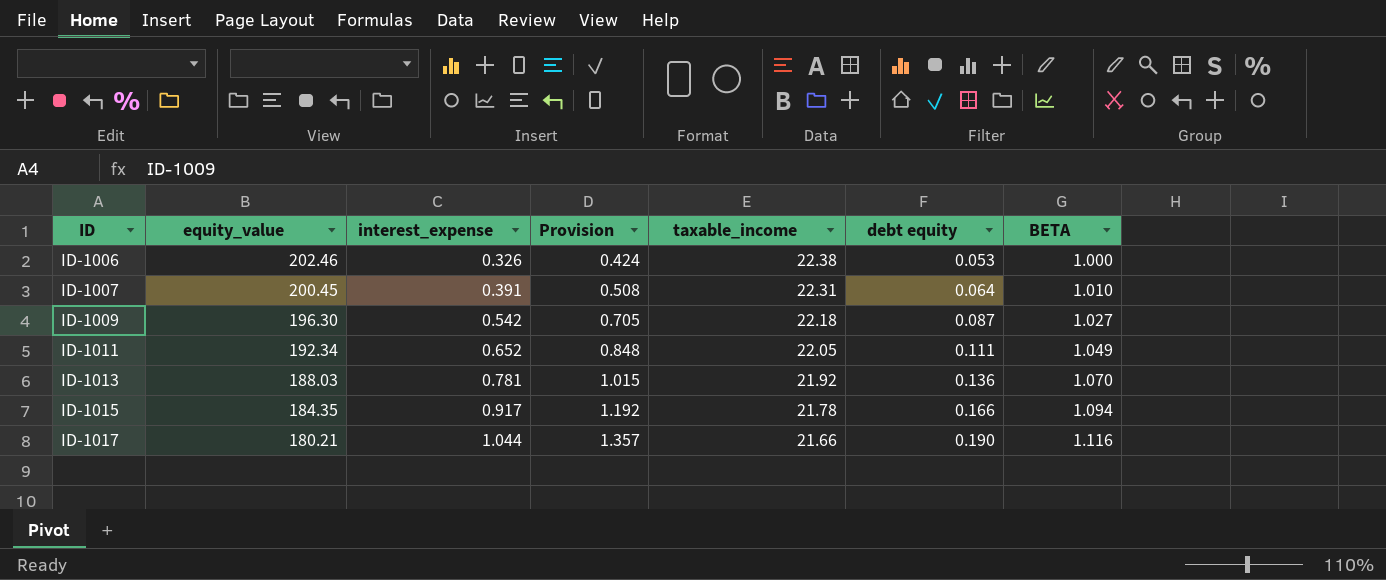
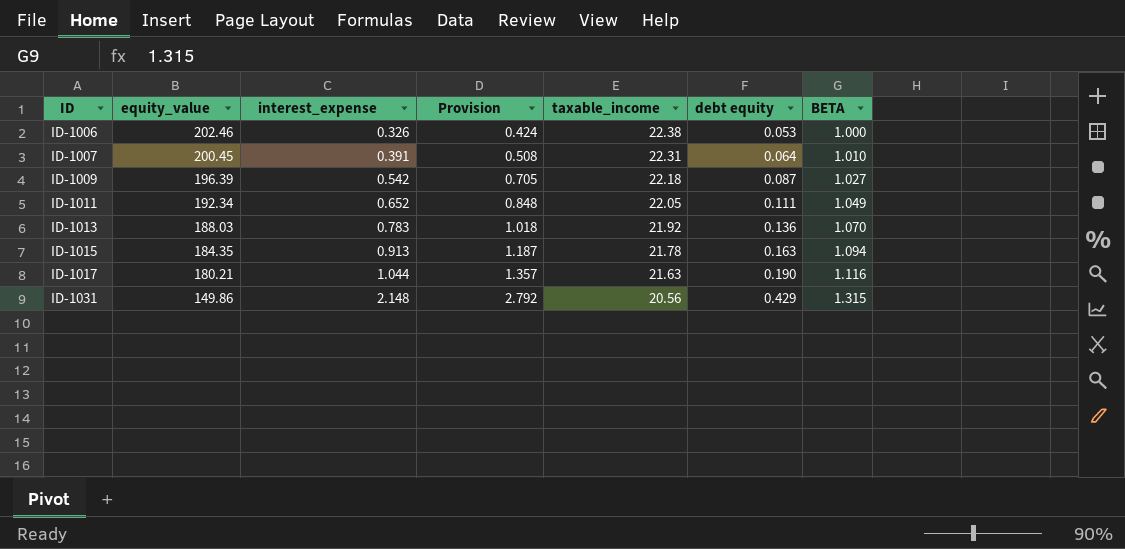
ID-1009 | equity_value: 196.30 -> 196.39
ID-1013 | interest_expense: 0.781 -> 0.783
ID-1013 | Provision: 1.015 -> 1.018
ID-1015 | interest_expense: 0.917 -> 0.913
ID-1015 | Provision: 1.192 -> 1.187
ID-1015 | debt equity: 0.166 -> 0.163
ID-1017 | taxable_income: 21.66 -> 21.63
row ID-1031: none -> 149.86 | 2.148 | 2.792 | 20.56 | 0.429 | 1.315

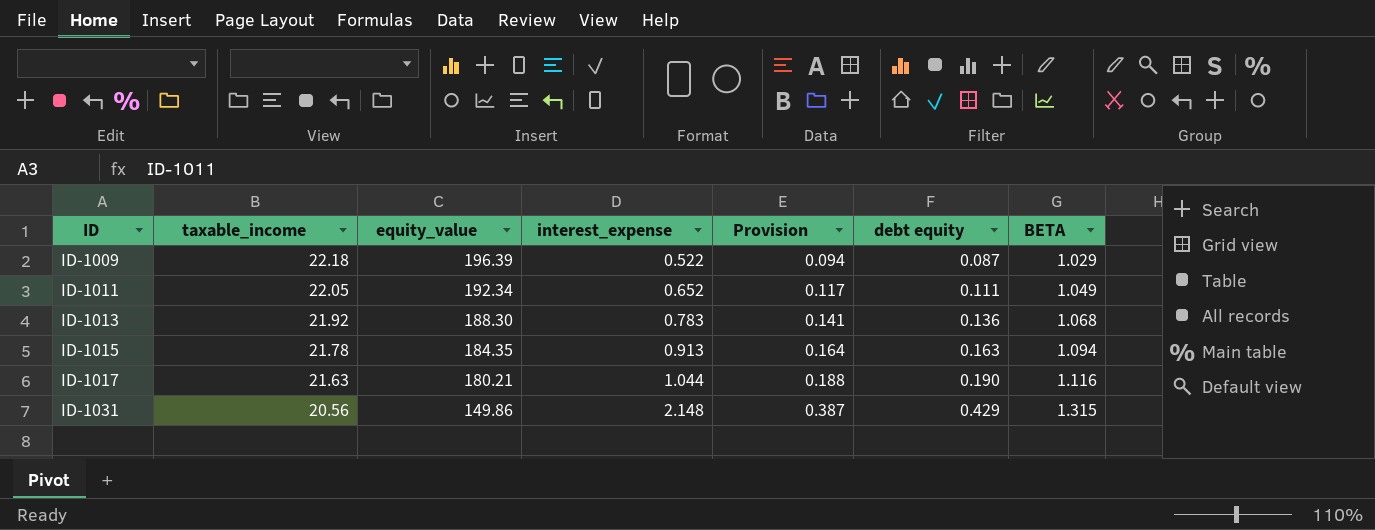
column taxable_income | position: 5 -> 2
column Provision | formula: [interest_expense] * 1.3 -> [interest_expense] * 0.18
row ID-1006: 202.46 | 0.326 | 0.424 | 22.38 | 0.053 | 1.000 -> none
row ID-1007: 200.45 | 0.391 | 0.508 | 22.31 | 0.064 | 1.010 -> none
ID-1009 | interest_expense: 0.542 -> 0.522
ID-1009 | BETA: 1.027 -> 1.029
ID-1013 | equity_value: 188.03 -> 188.30
ID-1013 | BETA: 1.070 -> 1.068

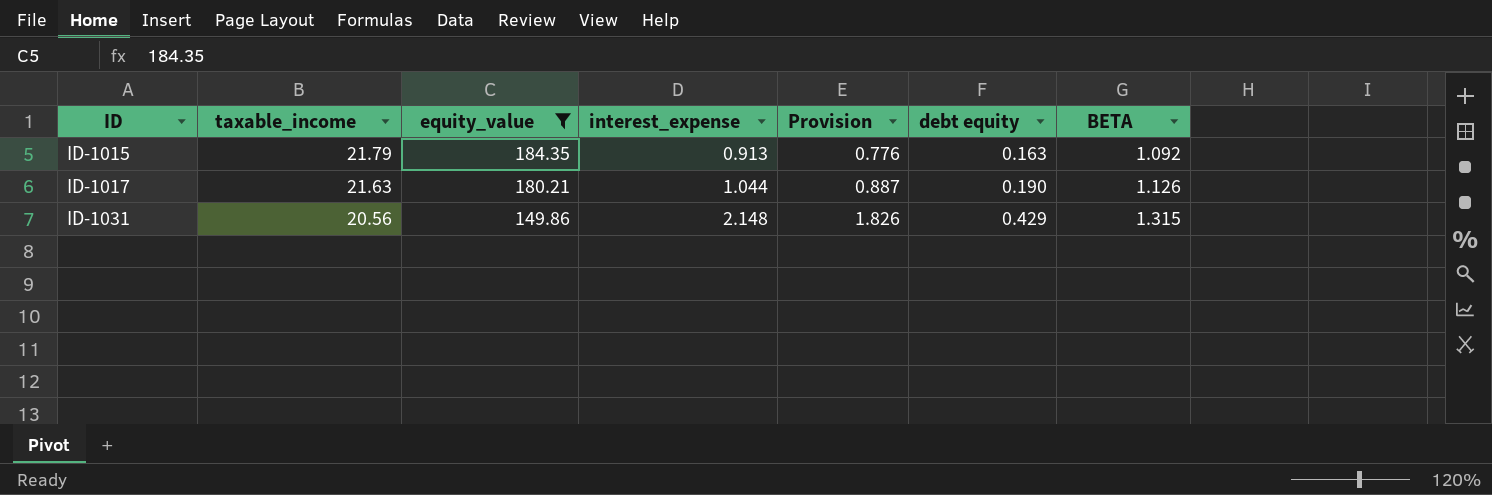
filter: none -> equity_value <= 184.35
column Provision | formula: [interest_expense] * 0.18 -> [interest_expense] * 0.85
ID-1015 | taxable_income: 21.78 -> 21.79
ID-1015 | BETA: 1.094 -> 1.092
ID-1017 | BETA: 1.116 -> 1.126

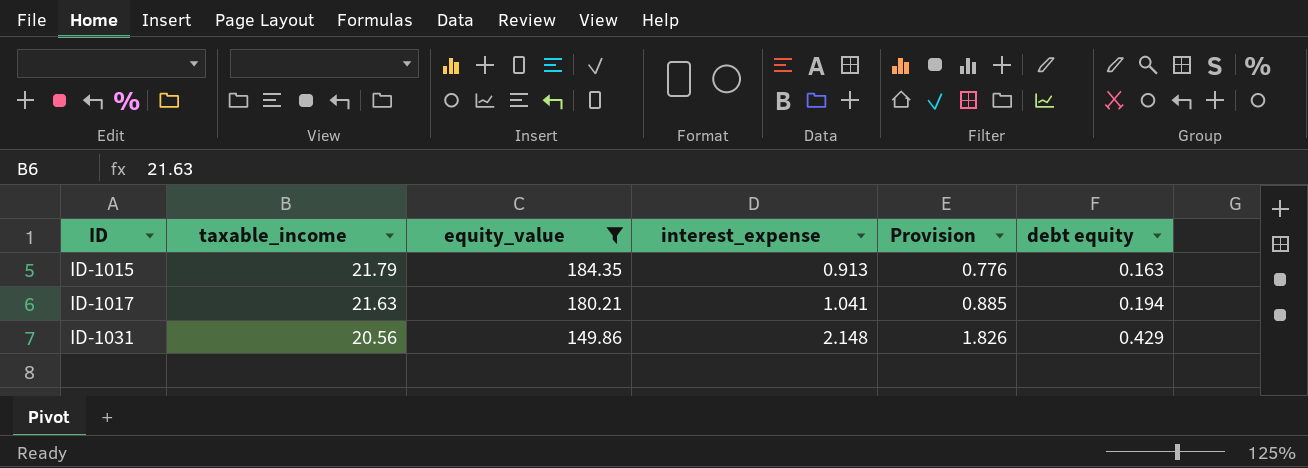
column BETA | position: 7 -> none
ID-1017 | interest_expense: 1.044 -> 1.041
ID-1017 | Provision: 0.887 -> 0.885
ID-1017 | debt equity: 0.190 -> 0.194

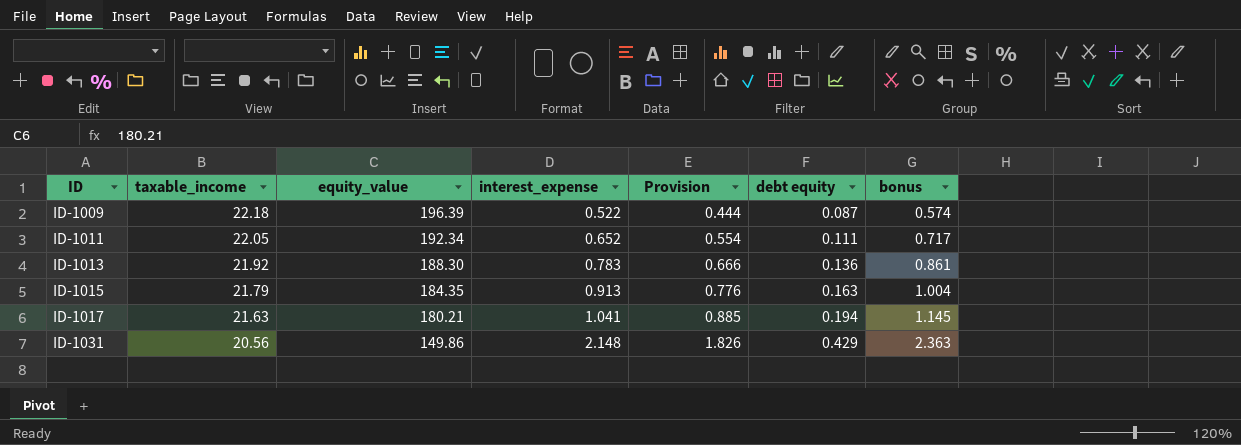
filter: equity_value <= 184.35 -> none
column bonus | formula: none -> [interest_expense] * 1.1

